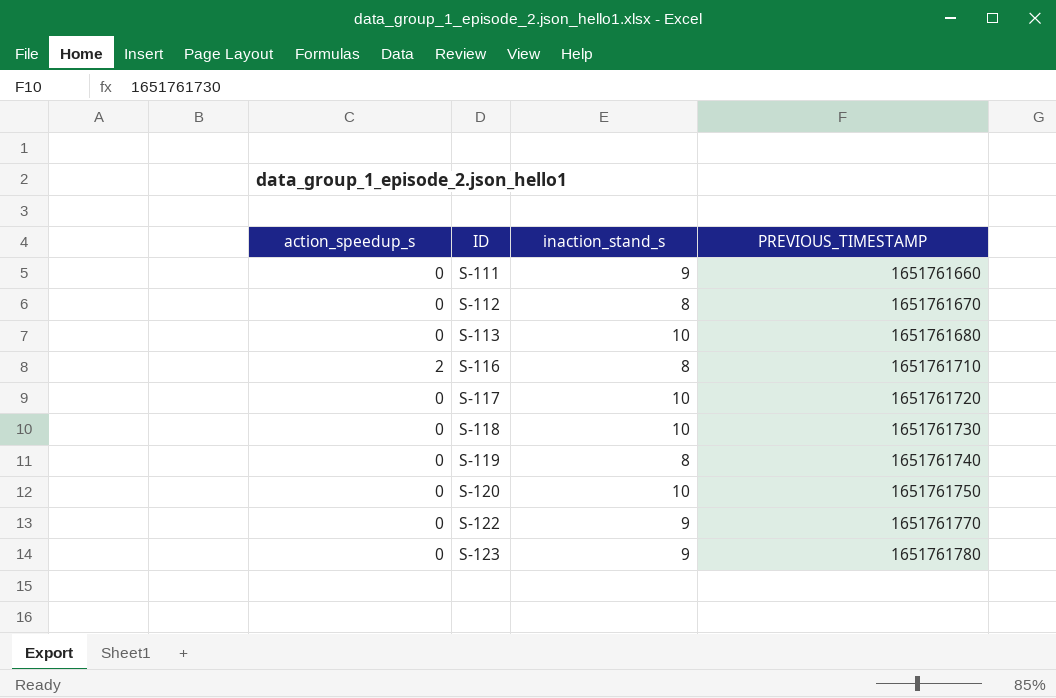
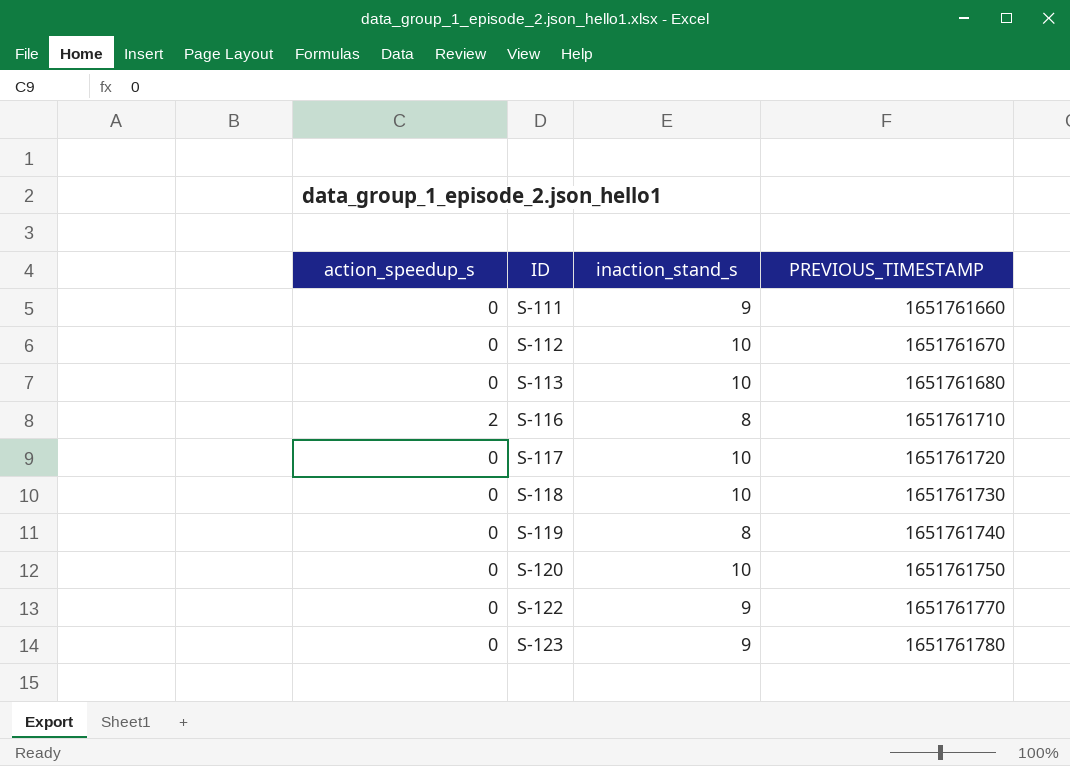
S-112 | inaction_stand_s: 8 -> 10

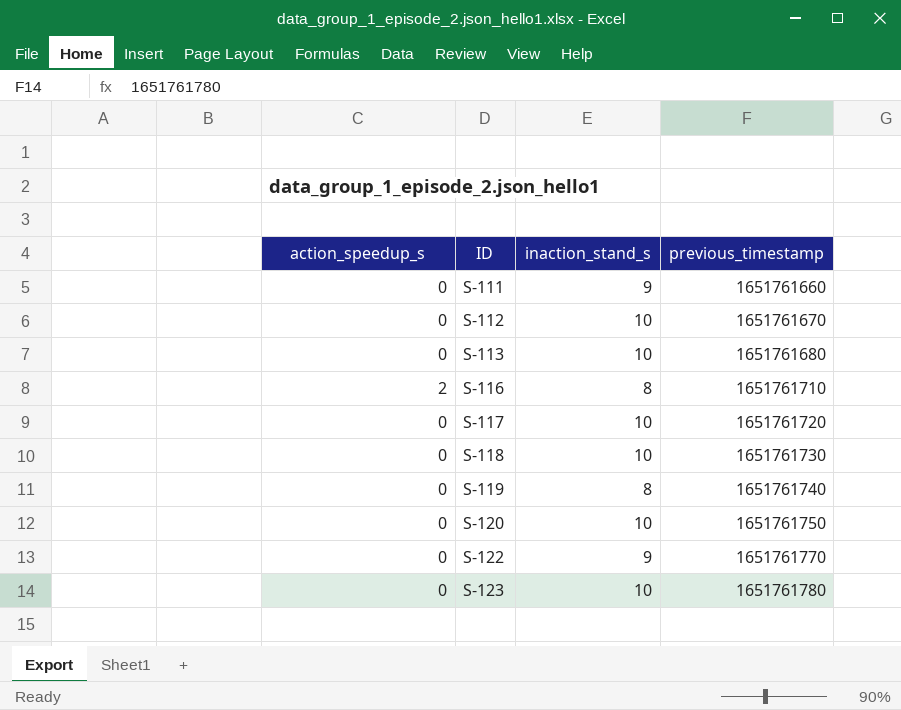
column name: PREVIOUS_TIMESTAMP -> previous_timestamp
S-123 | inaction_stand_s: 9 -> 10

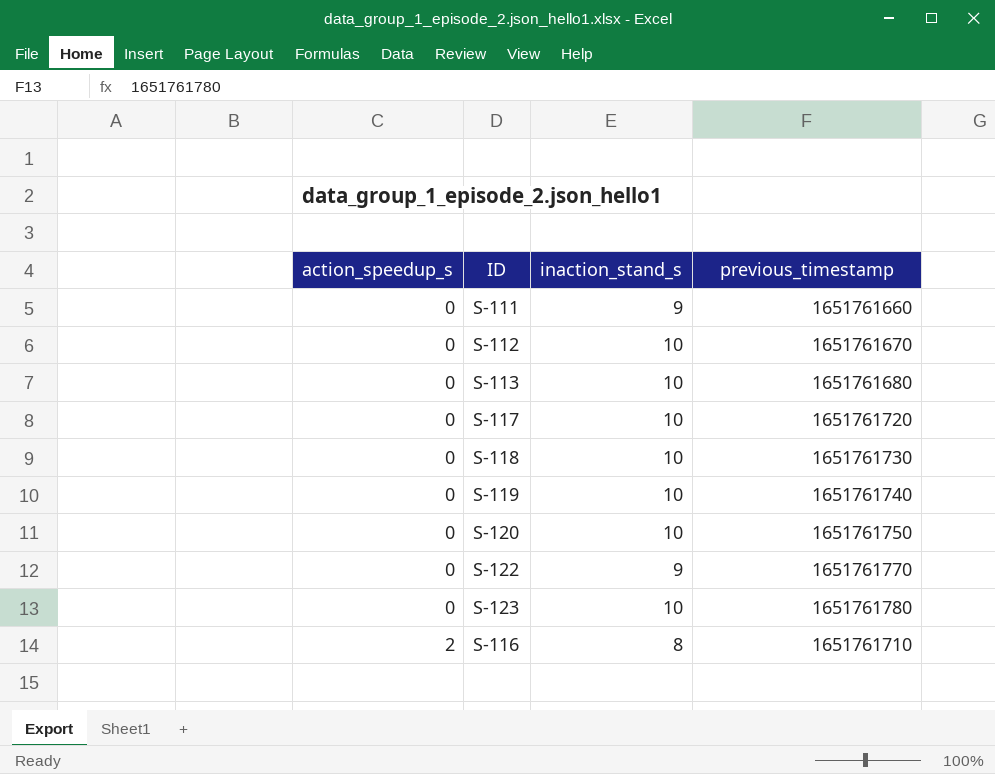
row order: ID ascending -> action_speedup_s ascending
S-119 | inaction_stand_s: 8 -> 10

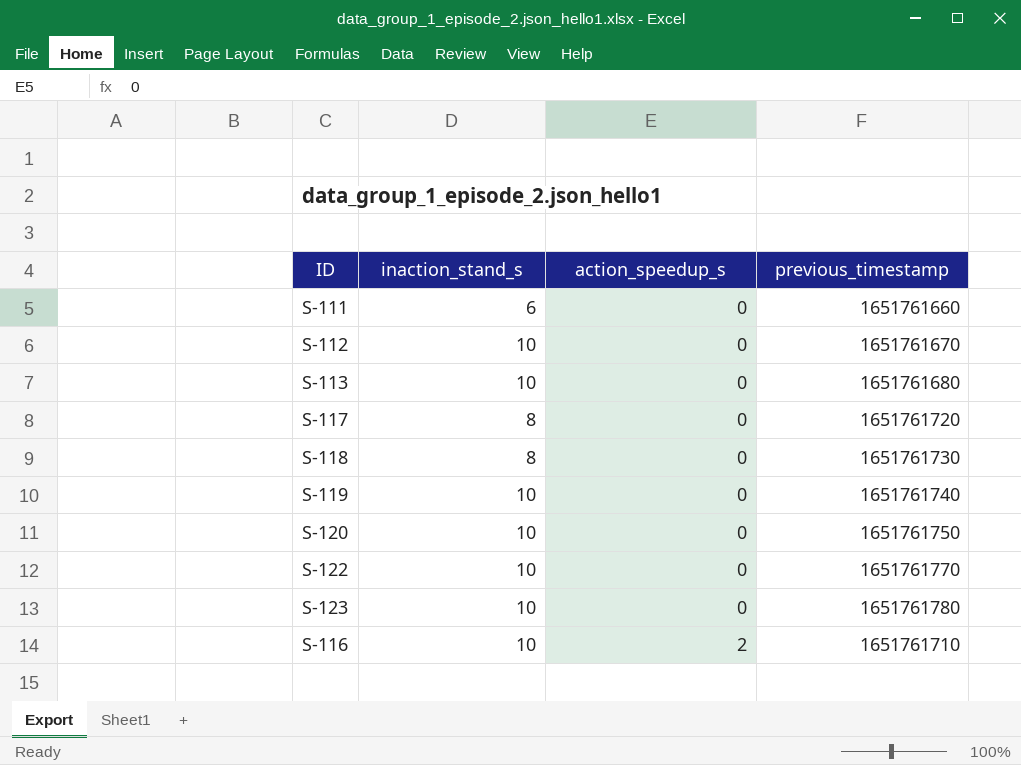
column action_speedup_s | position: 1 -> 3
S-111 | inaction_stand_s: 9 -> 6
S-117 | inaction_stand_s: 10 -> 8
S-118 | inaction_stand_s: 10 -> 8
S-122 | inaction_stand_s: 9 -> 10
S-116 | inaction_stand_s: 8 -> 10

